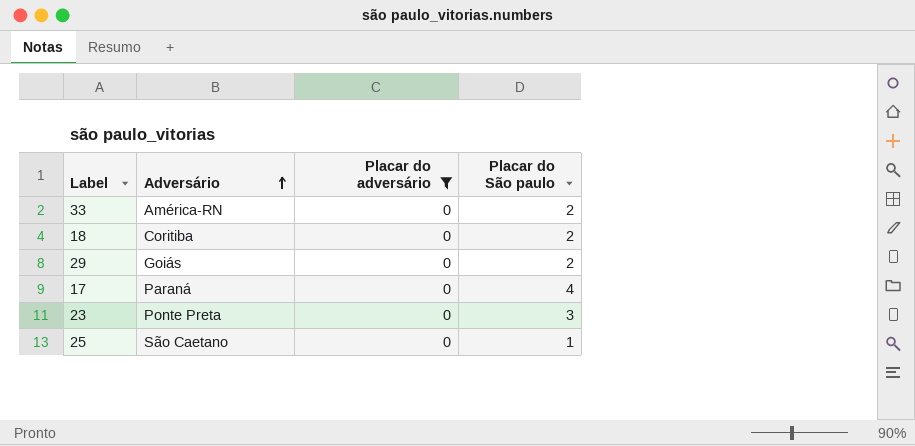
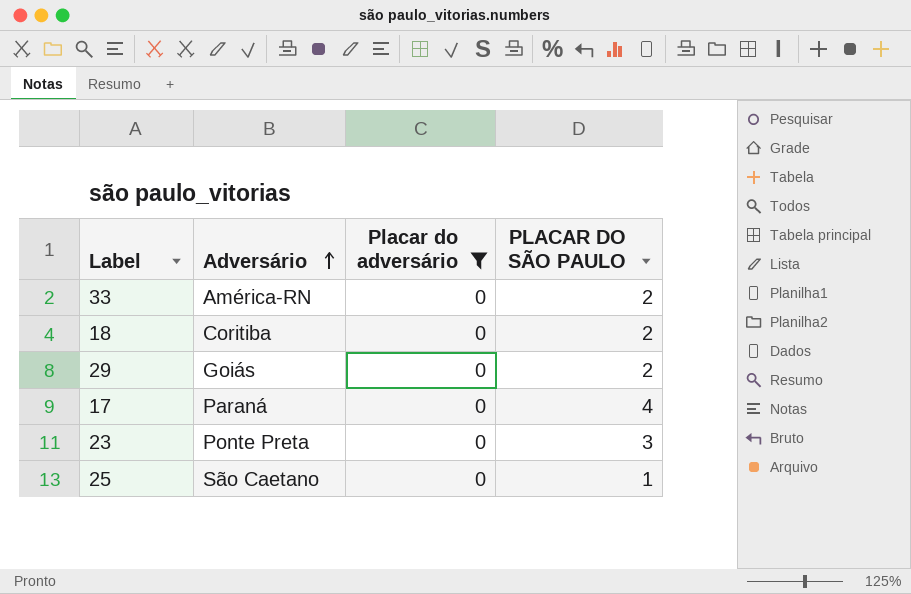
column name: Placar do São paulo -> PLACAR DO SÃO PAULO

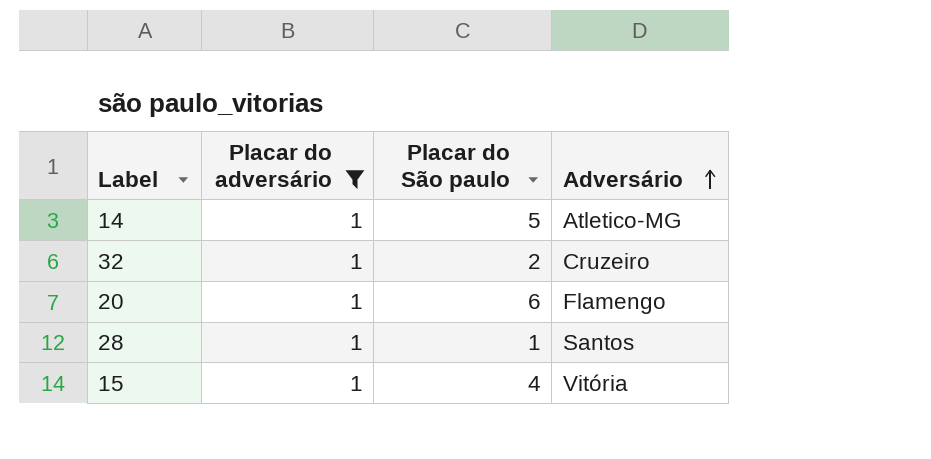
filter: Placar do adversário = 0 -> Placar do adversário = 1
column name: PLACAR DO SÃO PAULO -> Placar do São paulo
column Adversário | position: 2 -> 4

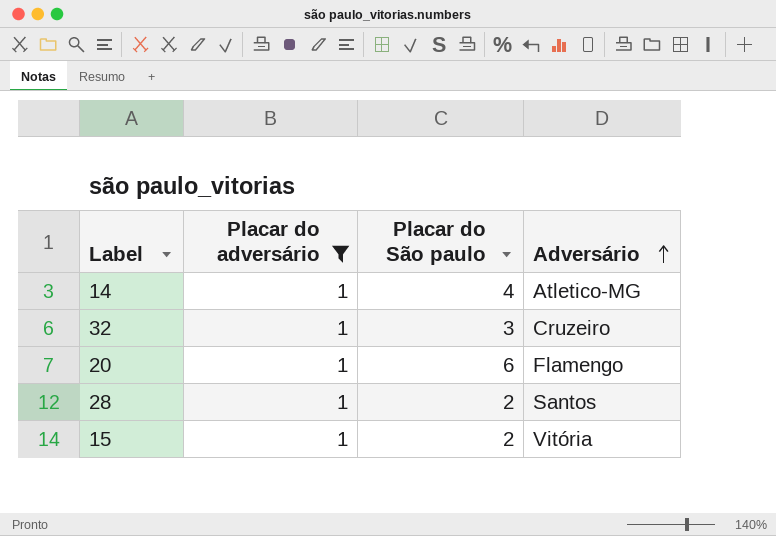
14 | Placar do São paulo: 5 -> 4
32 | Placar do São paulo: 2 -> 3
28 | Placar do São paulo: 1 -> 2
15 | Placar do São paulo: 4 -> 2

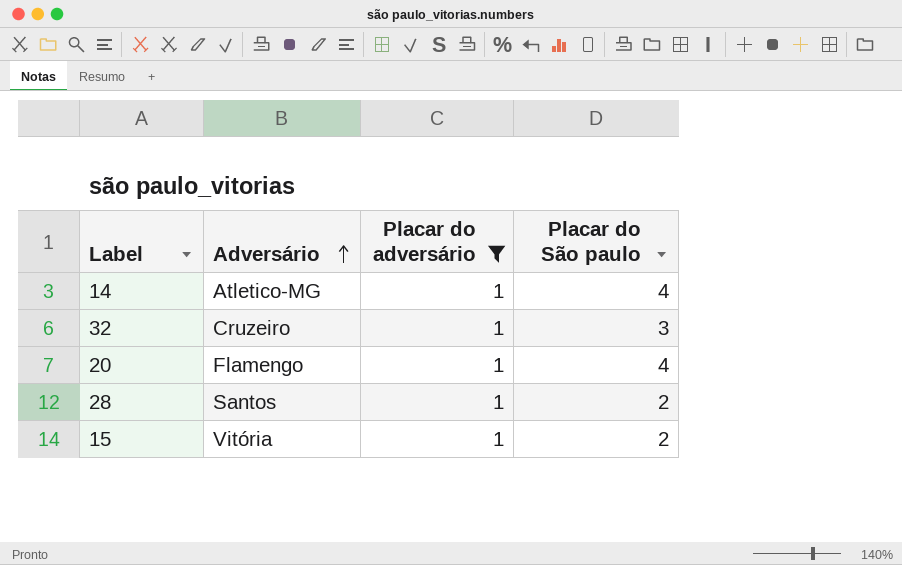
column Adversário | position: 4 -> 2
20 | Placar do São paulo: 6 -> 4

